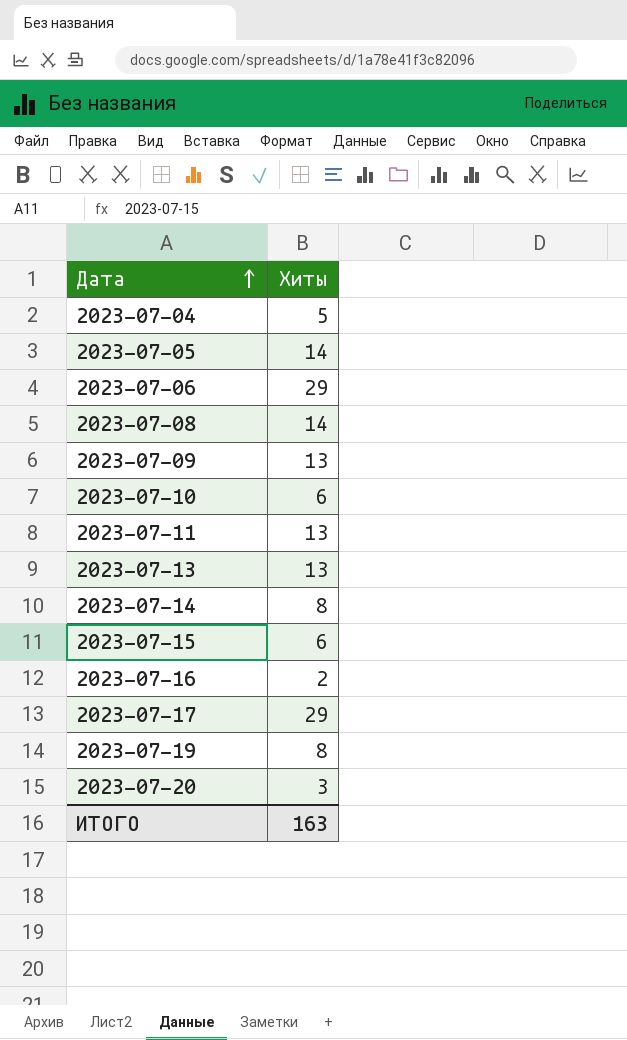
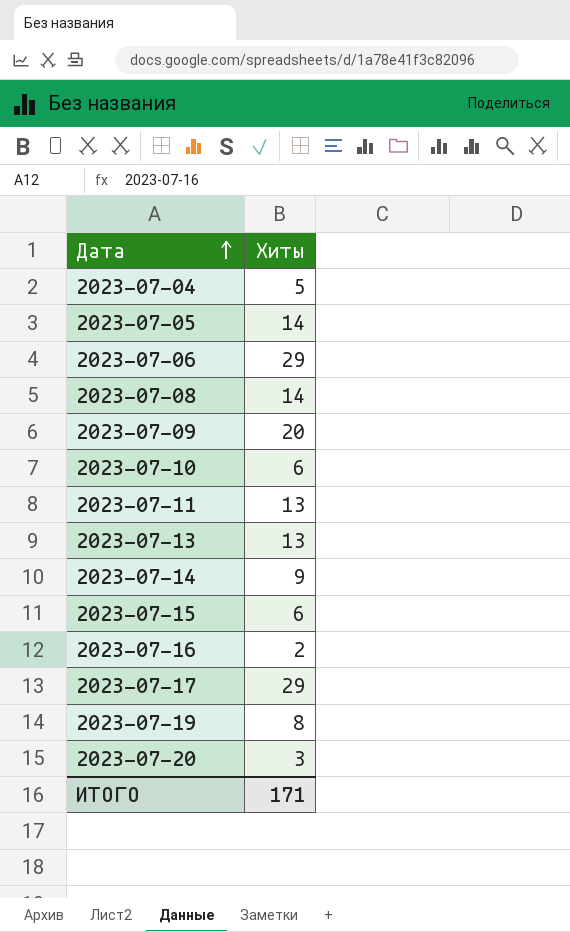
2023-07-09 | Хиты: 13 -> 20
2023-07-14 | Хиты: 8 -> 9
ИТОГО | Хиты: 163 -> 171

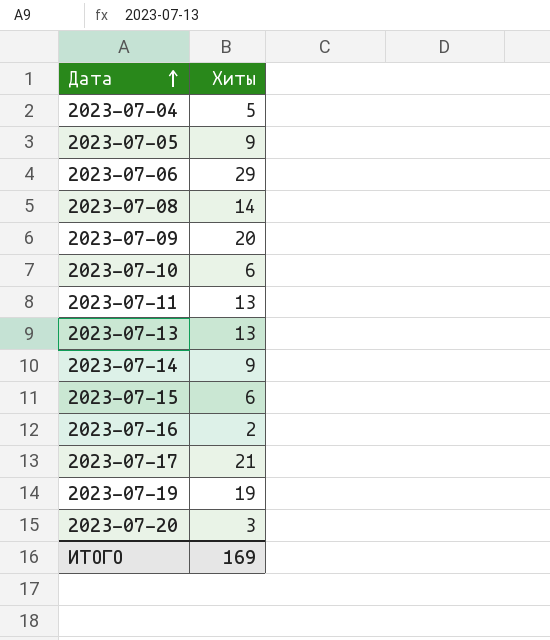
2023-07-05 | Хиты: 14 -> 9
2023-07-17 | Хиты: 29 -> 21
2023-07-19 | Хиты: 8 -> 19
ИТОГО | Хиты: 171 -> 169

